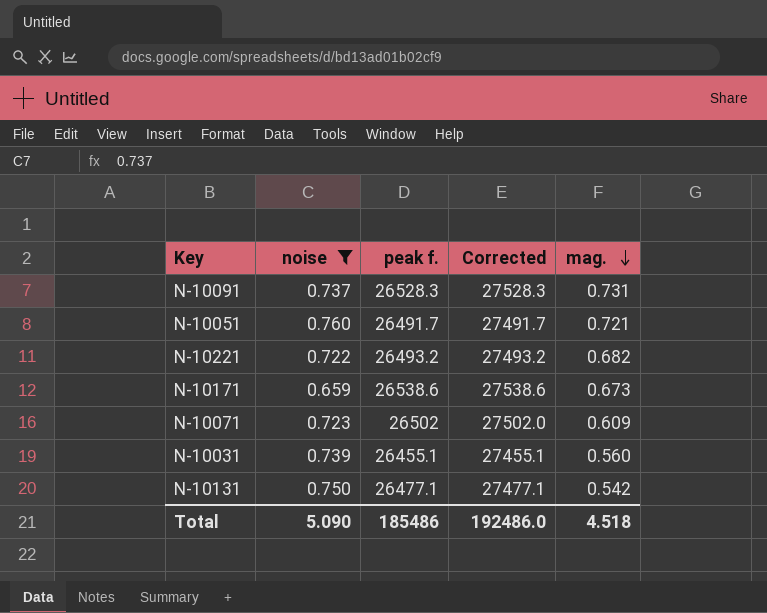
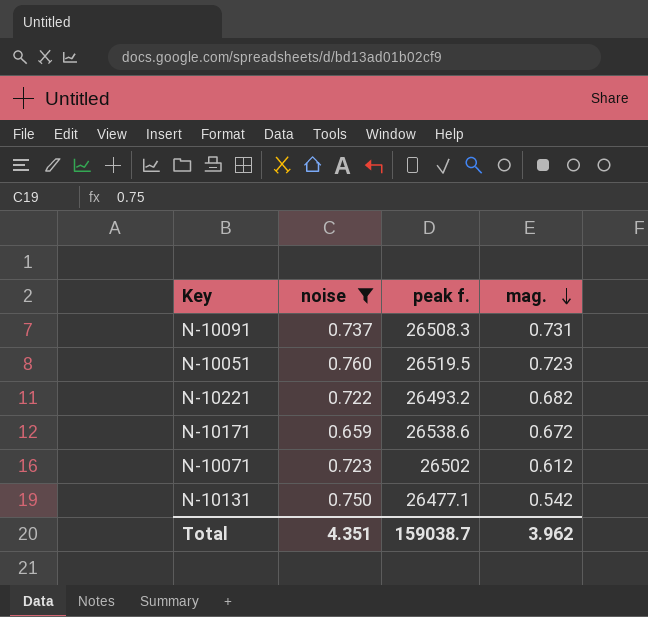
column Corrected | formula: [peak f.] + 1000 -> none
row N-10031: 0.739 | 26455.1 | 27455.1 | 0.560 -> none
N-10091 | peak f.: 26528.3 -> 26508.3
N-10051 | peak f.: 26491.7 -> 26519.5
N-10051 | mag.: 0.721 -> 0.723
N-10171 | mag.: 0.673 -> 0.672
N-10071 | mag.: 0.609 -> 0.612
Total | noise: 5.090 -> 4.351
Total | peak f.: 185486 -> 159038.7
Total | mag.: 4.518 -> 3.962

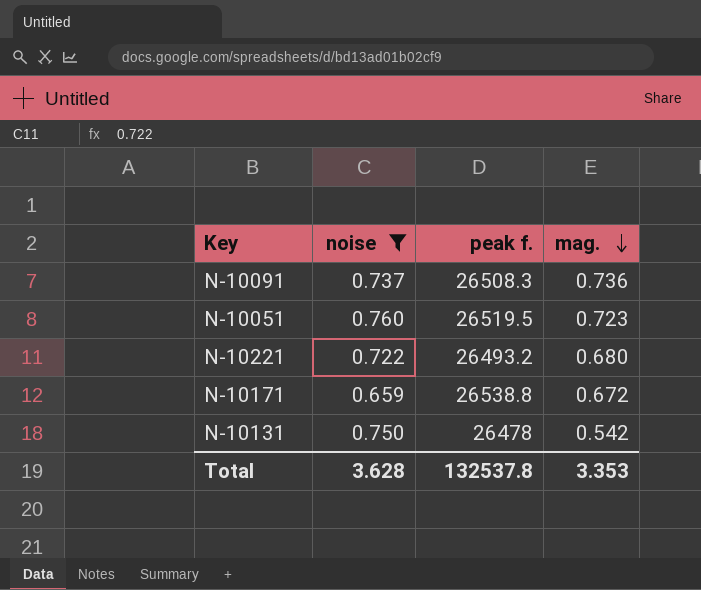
row N-10071: 0.723 | 26502 | 0.612 -> none
N-10091 | mag.: 0.731 -> 0.736
N-10221 | mag.: 0.682 -> 0.680
N-10171 | peak f.: 26538.6 -> 26538.8
N-10131 | peak f.: 26477.1 -> 26478
Total | noise: 4.351 -> 3.628
Total | peak f.: 159038.7 -> 132537.8
Total | mag.: 3.962 -> 3.353

